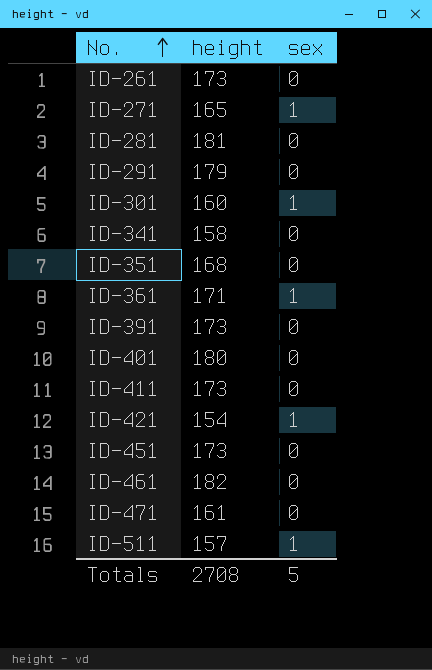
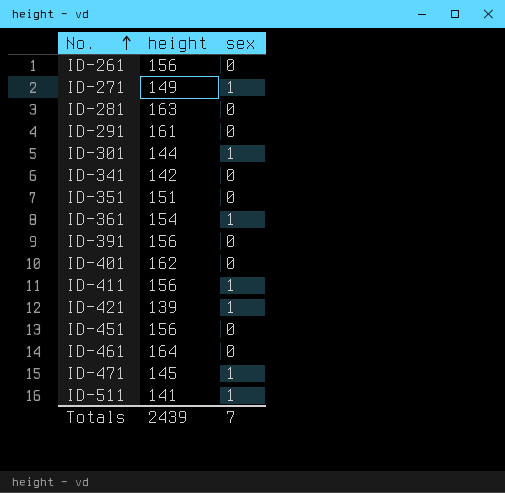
ID-261 | height: 173 -> 156
ID-271 | height: 165 -> 149
ID-281 | height: 181 -> 163
ID-291 | height: 179 -> 161
ID-301 | height: 160 -> 144
ID-341 | height: 158 -> 142
ID-351 | height: 168 -> 151
ID-361 | height: 171 -> 154
ID-391 | height: 173 -> 156
ID-401 | height: 180 -> 162
ID-411 | height: 173 -> 156
ID-411 | sex: 0 -> 1
ID-421 | height: 154 -> 139
ID-451 | height: 173 -> 156
ID-461 | height: 182 -> 164
ID-471 | height: 161 -> 145
ID-471 | sex: 0 -> 1
ID-511 | height: 157 -> 141
Totals | height: 2708 -> 2439
Totals | sex: 5 -> 7

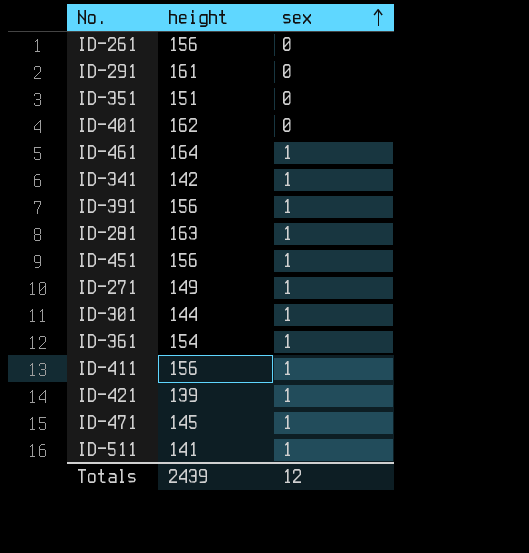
row order: No. ascending -> sex ascending
ID-461 | sex: 0 -> 1
ID-341 | sex: 0 -> 1
ID-391 | sex: 0 -> 1
ID-281 | sex: 0 -> 1
ID-451 | sex: 0 -> 1
Totals | sex: 7 -> 12

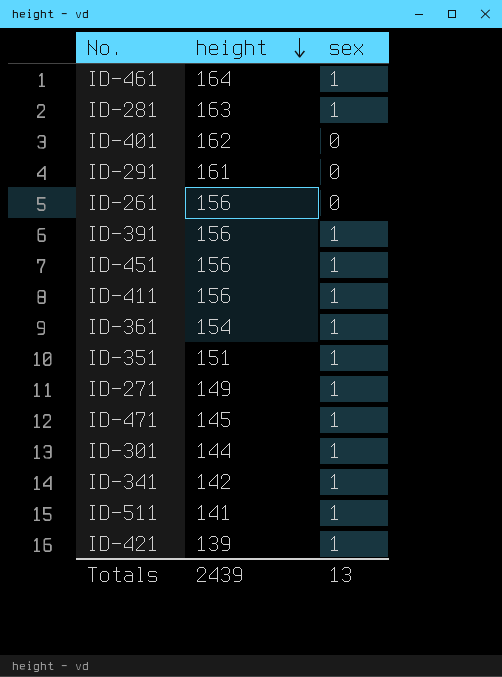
row order: sex ascending -> height descending
ID-351 | sex: 0 -> 1
Totals | sex: 12 -> 13

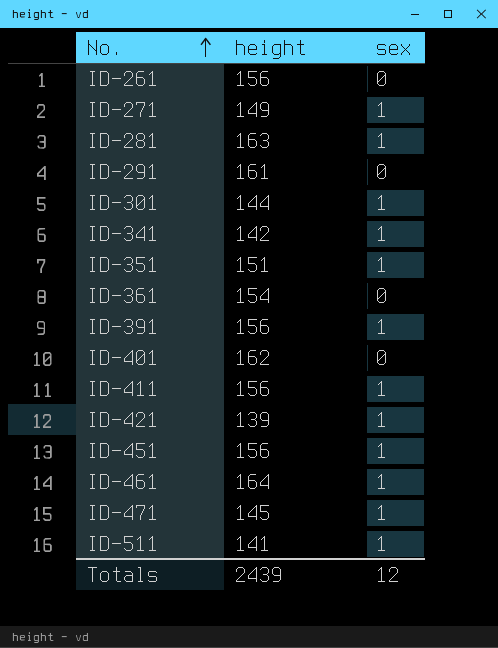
row order: height descending -> No. ascending
ID-361 | sex: 1 -> 0
Totals | sex: 13 -> 12

